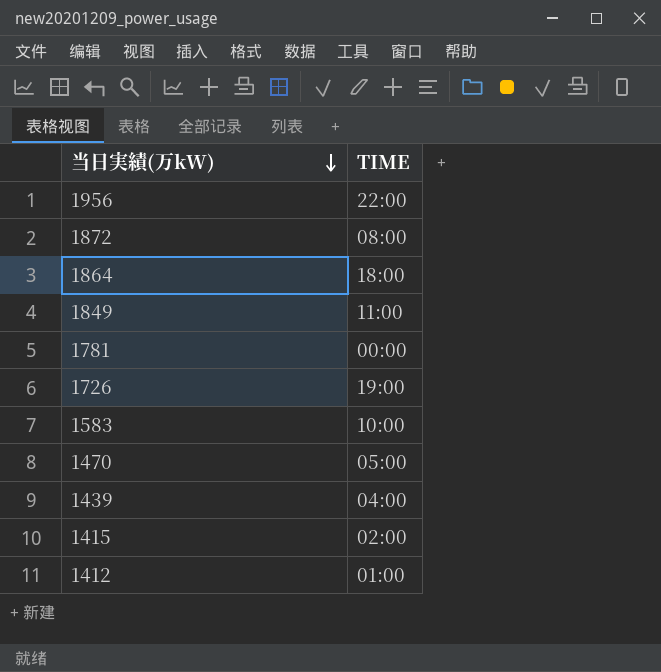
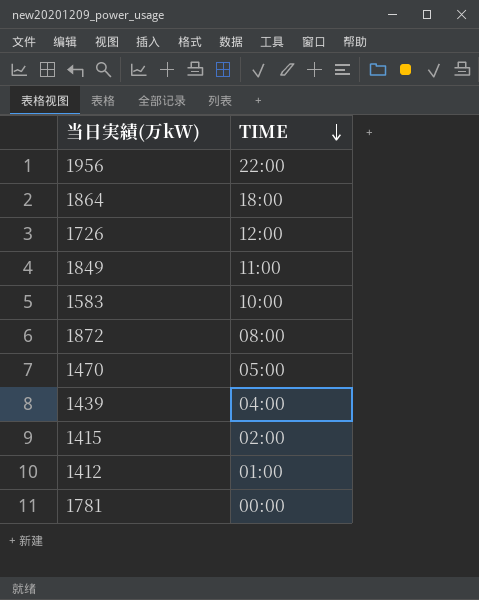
row order: 当日実績(万kW) descending -> TIME descending
1726 | TIME: 19:00 -> 12:00

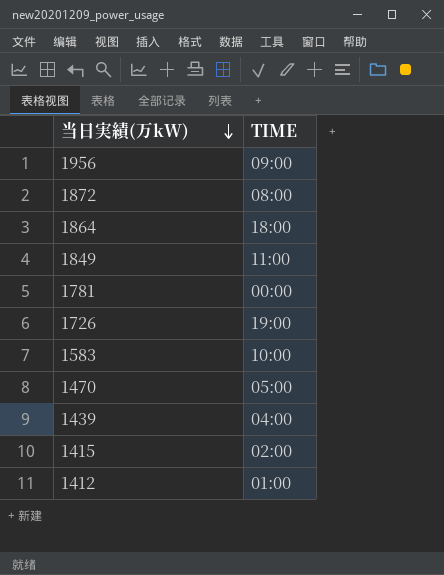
row order: TIME descending -> 当日実績(万kW) descending
1956 | TIME: 22:00 -> 09:00
1726 | TIME: 12:00 -> 19:00

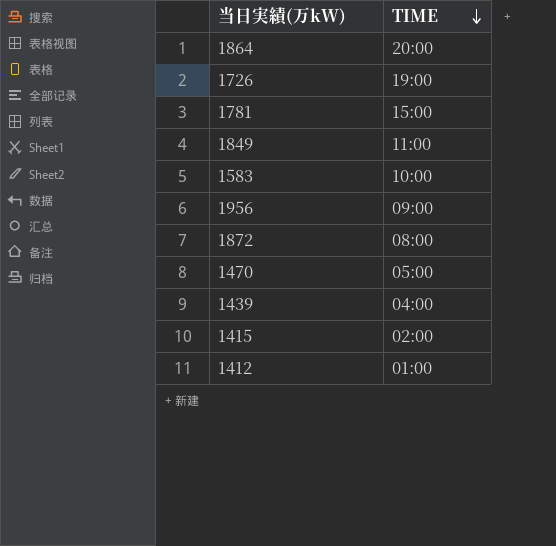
row order: 当日実績(万kW) descending -> TIME descending
1864 | TIME: 18:00 -> 20:00
1781 | TIME: 00:00 -> 15:00

